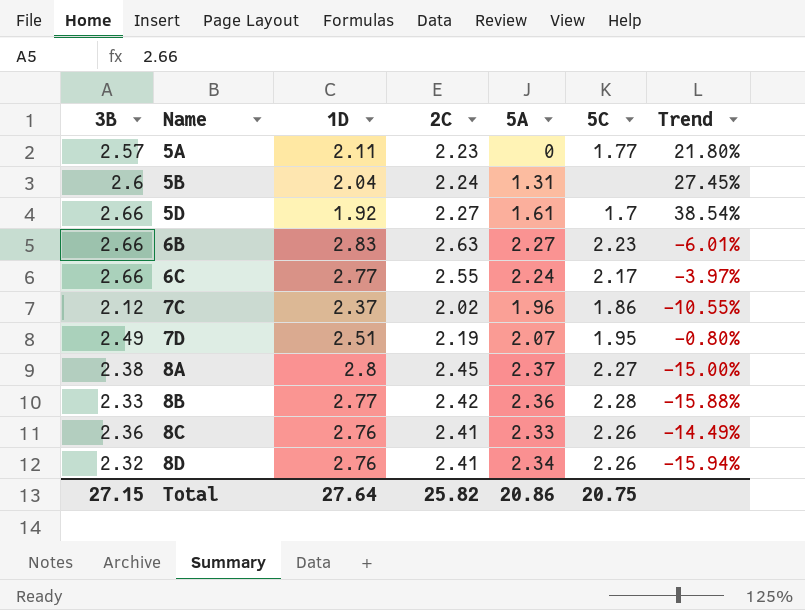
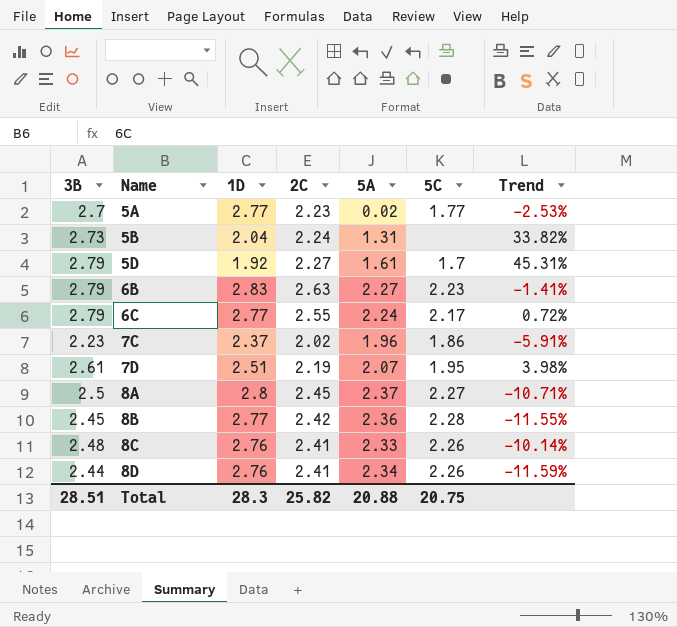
5A | 3B: 2.57 -> 2.7
5A | 1D: 2.11 -> 2.77
5A | 5A: 0 -> 0.02
5A | Trend: 21.80% -> -2.53%
5B | 3B: 2.6 -> 2.73
5B | Trend: 27.45% -> 33.82%
5D | 3B: 2.66 -> 2.79
5D | Trend: 38.54% -> 45.31%
6B | 3B: 2.66 -> 2.79
6B | Trend: -6.01% -> -1.41%
6C | 3B: 2.66 -> 2.79
6C | Trend: -3.97% -> 0.72%
7C | 3B: 2.12 -> 2.23
7C | Trend: -10.55% -> -5.91%
7D | 3B: 2.49 -> 2.61
7D | Trend: -0.80% -> 3.98%
8A | 3B: 2.38 -> 2.5
8A | Trend: -15.00% -> -10.71%
8B | 3B: 2.33 -> 2.45
8B | Trend: -15.88% -> -11.55%
8C | 3B: 2.36 -> 2.48
8C | Trend: -14.49% -> -10.14%
8D | 3B: 2.32 -> 2.44
8D | Trend: -15.94% -> -11.59%
Total | 3B: 27.15 -> 28.51
Total | 1D: 27.64 -> 28.3
Total | 5A: 20.86 -> 20.88

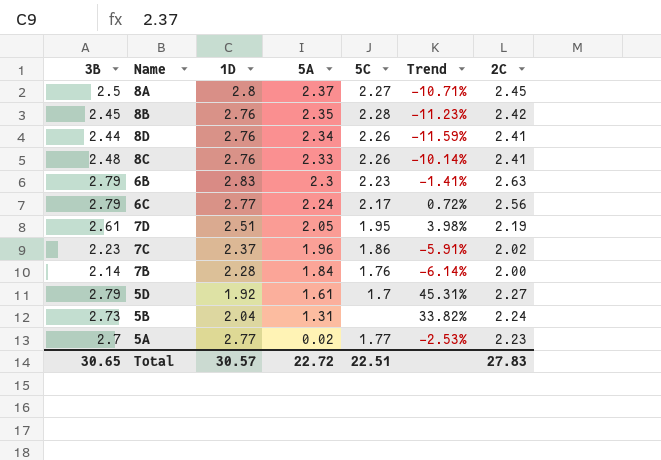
row order: Name ascending -> 5A descending
column 2C | position: 4 -> 7
8B | 1D: 2.77 -> 2.76
8B | 5A: 2.36 -> 2.35
8B | Trend: -11.55% -> -11.23%
6B | 5A: 2.27 -> 2.3
6C | 2C: 2.55 -> 2.56
7D | 5A: 2.07 -> 2.05
row 7B: none -> 2.14 | 2.28 | 1.84 | 1.76 | -6.14% | 2.00
Total | 3B: 28.51 -> 30.65
Total | 1D: 28.3 -> 30.57
Total | 5A: 20.88 -> 22.72
Total | 5C: 20.75 -> 22.51
Total | 2C: 25.82 -> 27.83

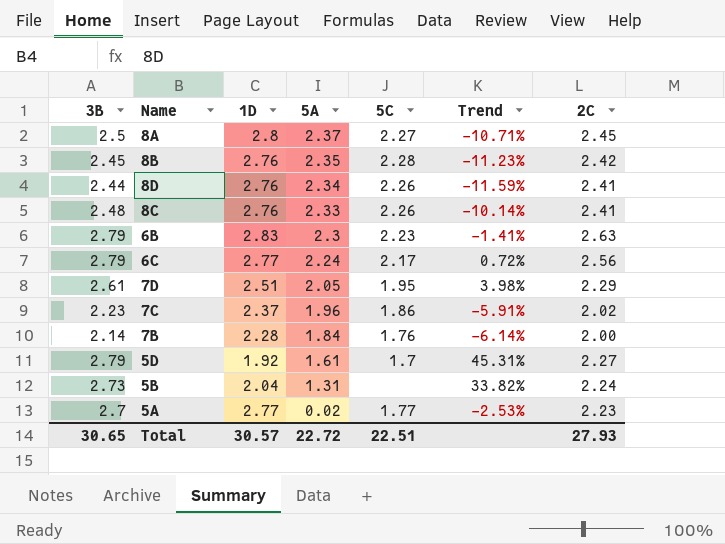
7D | 2C: 2.19 -> 2.29
Total | 2C: 27.83 -> 27.93

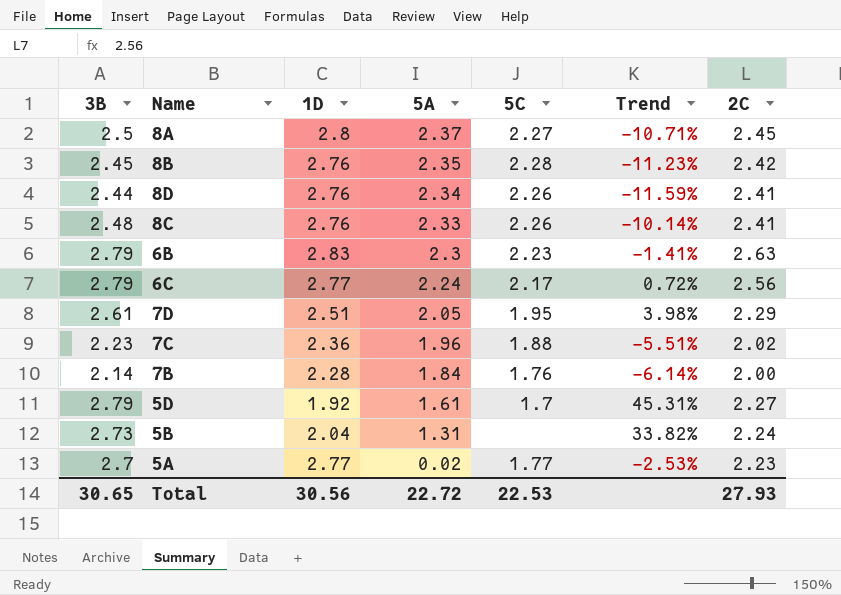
7C | 1D: 2.37 -> 2.36
7C | 5C: 1.86 -> 1.88
7C | Trend: -5.91% -> -5.51%
Total | 1D: 30.57 -> 30.56
Total | 5C: 22.51 -> 22.53

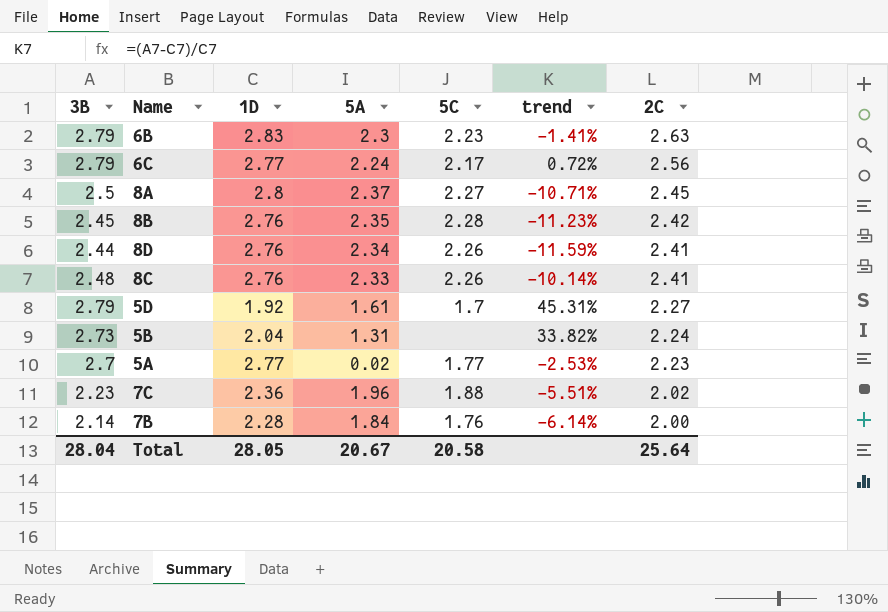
row order: 5A descending -> 2C descending
column name: Trend -> trend
row 7D: 2.61 | 2.51 | 2.05 | 1.95 | 3.98% | 2.29 -> none
Total | 3B: 30.65 -> 28.04
Total | 1D: 30.56 -> 28.05
Total | 5A: 22.72 -> 20.67
Total | 5C: 22.53 -> 20.58
Total | 2C: 27.93 -> 25.64

